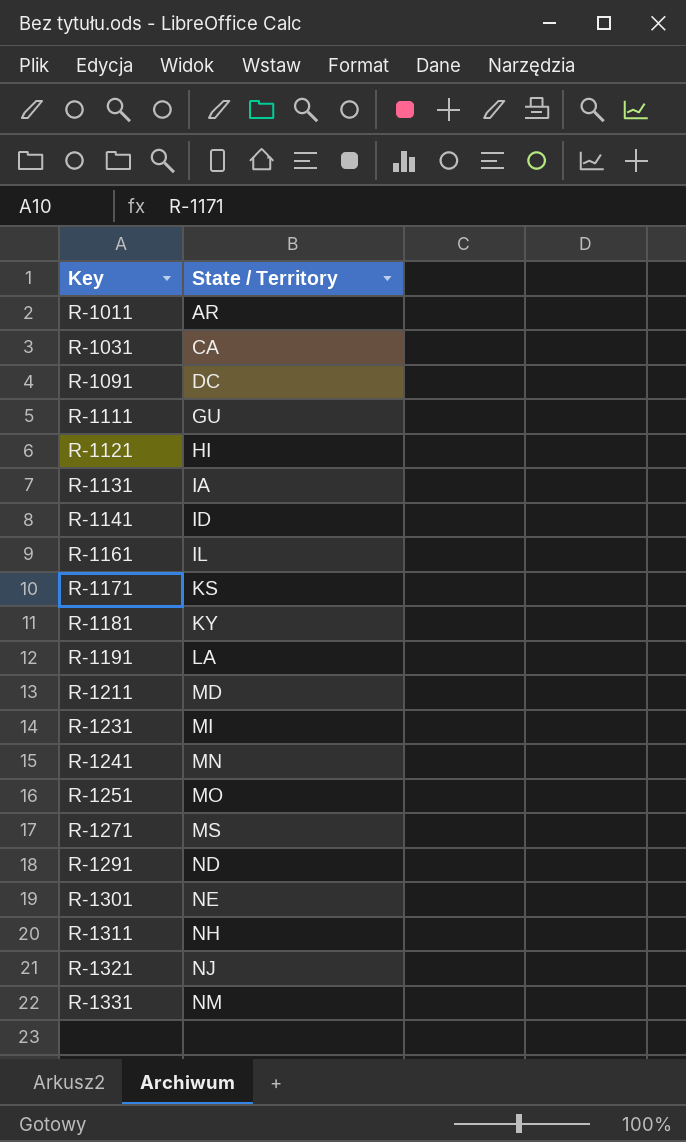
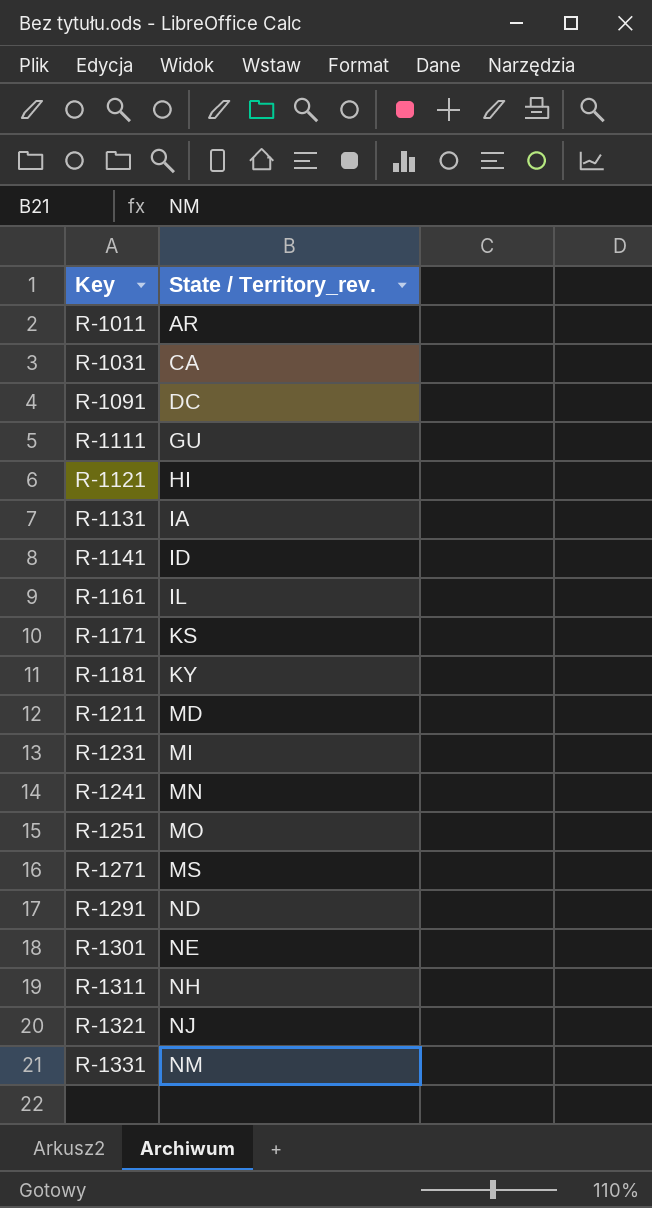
column name: State / Territory -> State / Territory_rev.
row R-1191: LA -> none

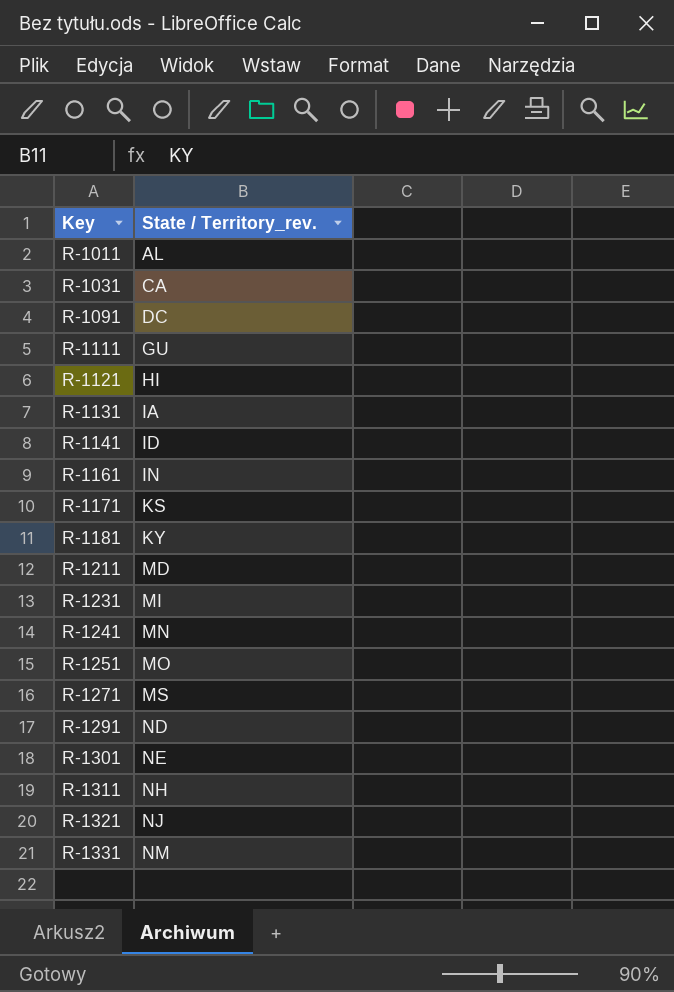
R-1011 | State / Territory_rev.: AR -> AL
R-1161 | State / Territory_rev.: IL -> IN

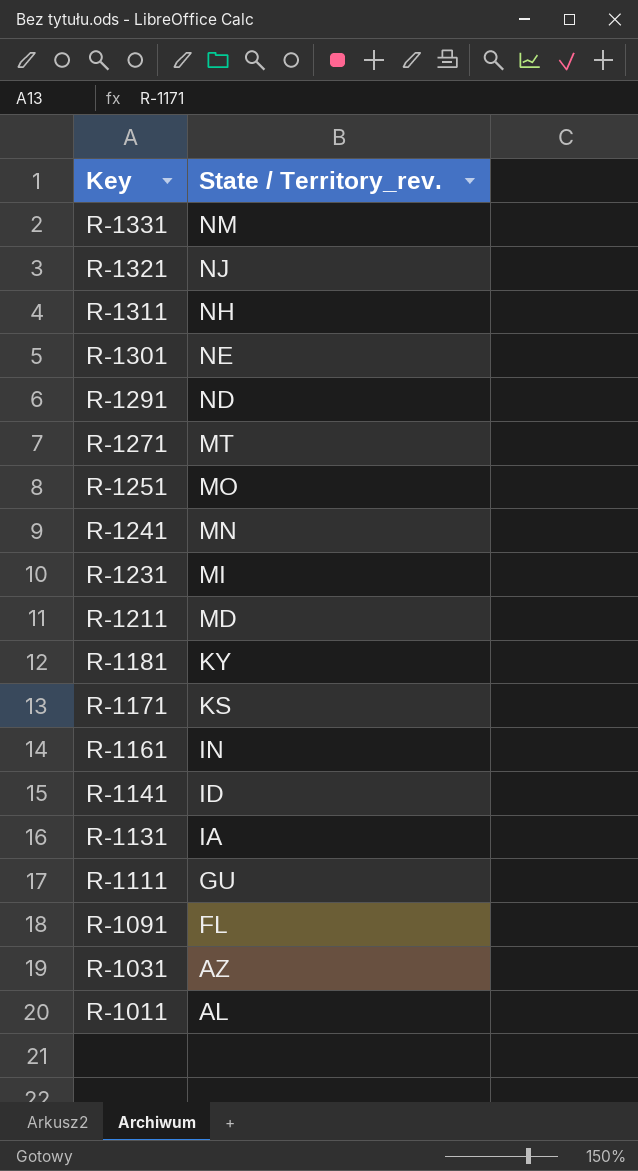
row order: Key ascending -> Key descending
row R-1121: HI -> none
R-1271 | State / Territory_rev.: MS -> MT
R-1091 | State / Territory_rev.: DC -> FL
R-1031 | State / Territory_rev.: CA -> AZ

